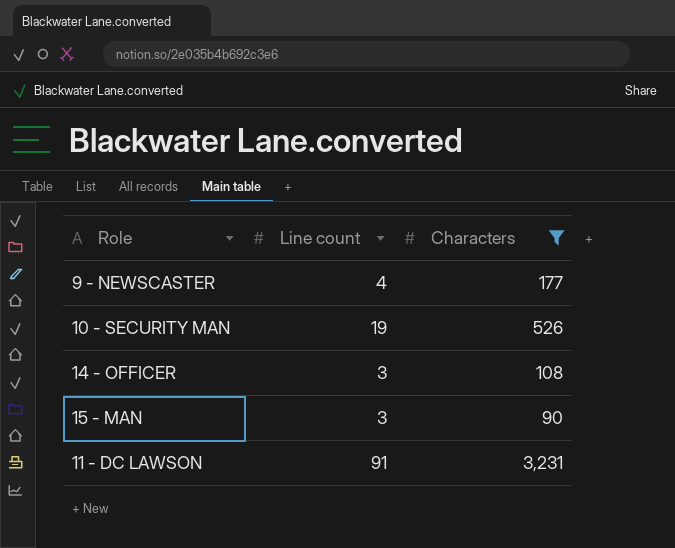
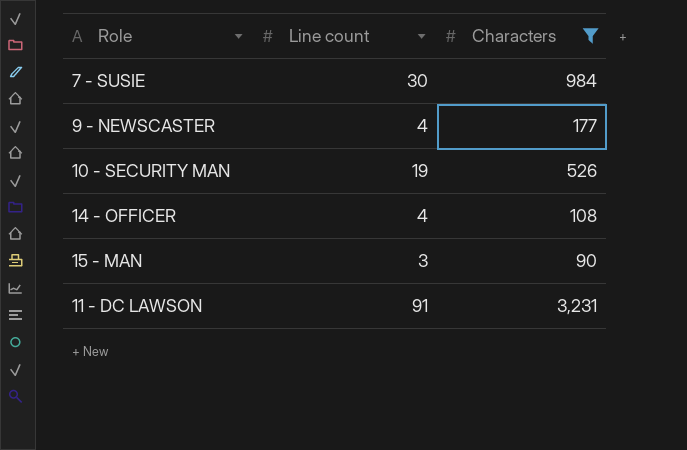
row 7 - SUSIE: none -> 30 | 984
14 - OFFICER | Line count: 3 -> 4

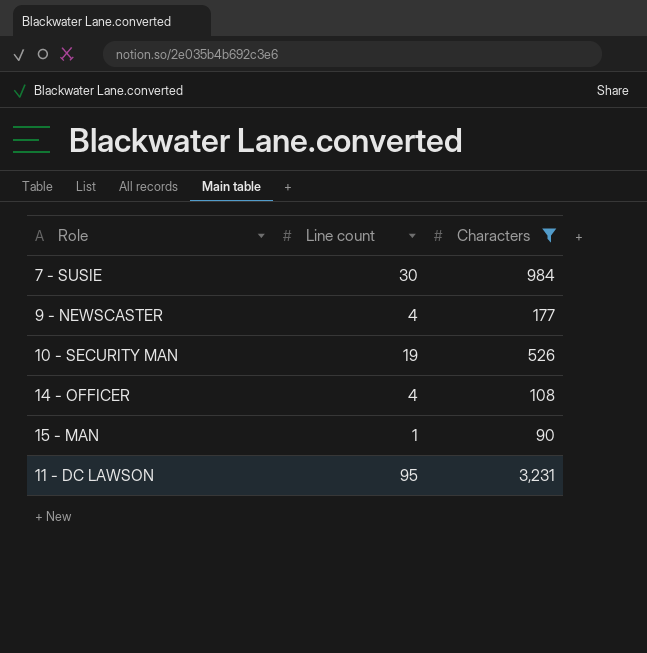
15 - MAN | Line count: 3 -> 1
11 - DC LAWSON | Line count: 91 -> 95

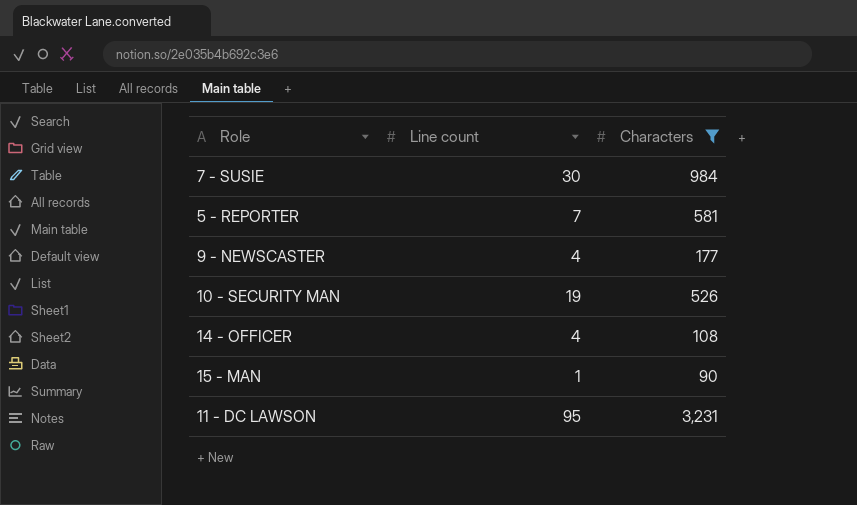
row 5 - REPORTER: none -> 7 | 581

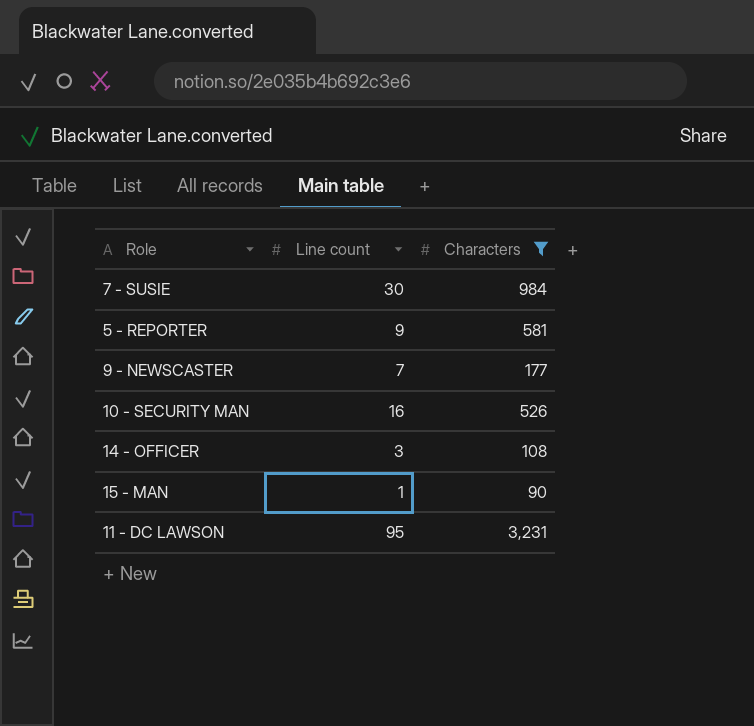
5 - REPORTER | Line count: 7 -> 9
9 - NEWSCASTER | Line count: 4 -> 7
10 - SECURITY MAN | Line count: 19 -> 16
14 - OFFICER | Line count: 4 -> 3

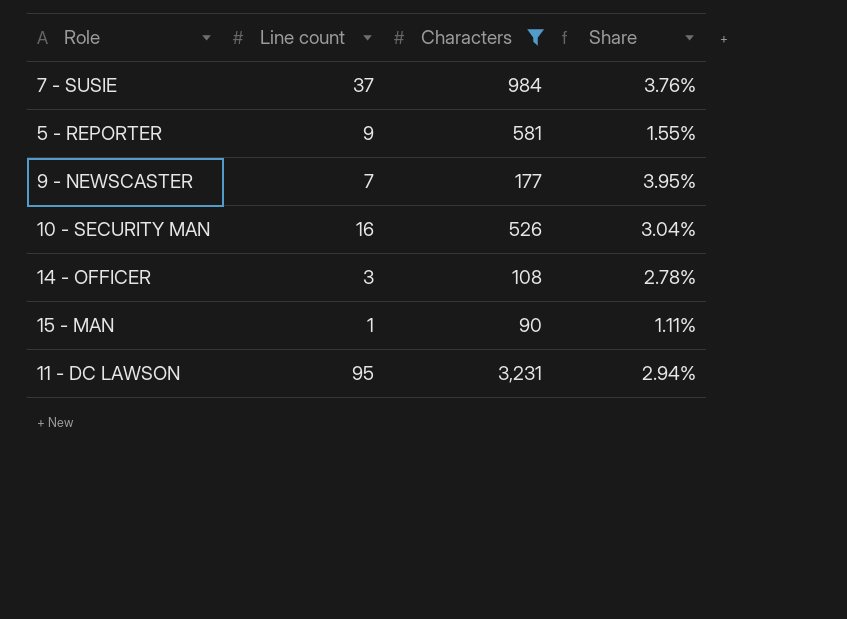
column Share | formula: none -> [Line count] / [Characters]
7 - SUSIE | Line count: 30 -> 37

